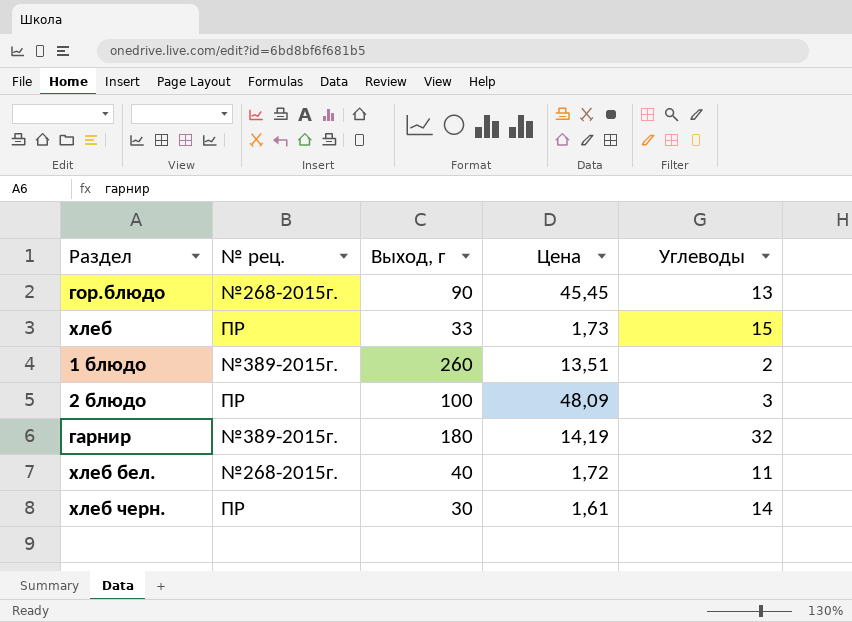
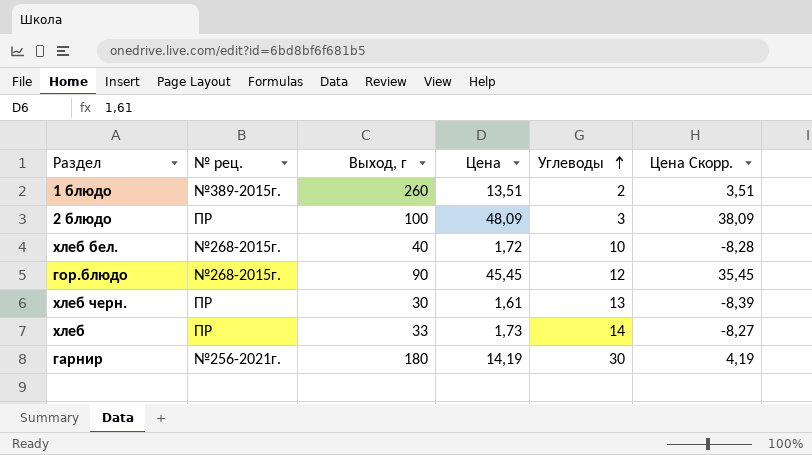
row order: none -> Углеводы ascending
column Цена Скорр. | formula: none -> [Цена] - 10
хлеб бел. | Углеводы: 11 -> 10
гор.блюдо | Углеводы: 13 -> 12
хлеб черн. | Углеводы: 14 -> 13
хлеб | Углеводы: 15 -> 14
гарнир | № рец.: №389-2015г. -> №256-2021г.
гарнир | Углеводы: 32 -> 30

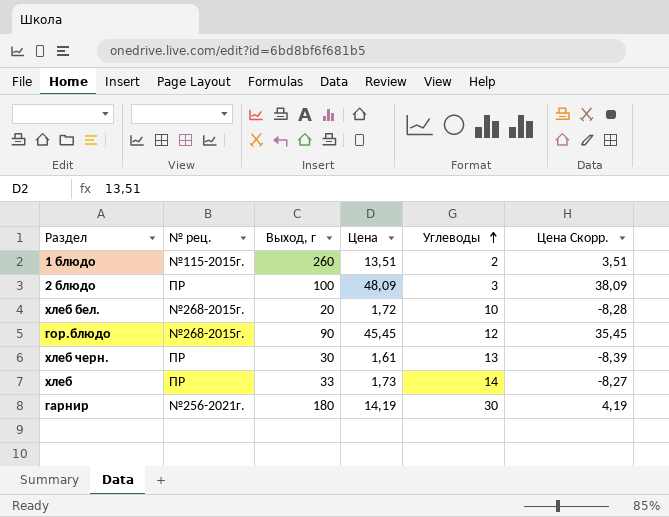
1 блюдо | № рец.: №389-2015г. -> №115-2015г.
хлеб бел. | Выход, г: 40 -> 20

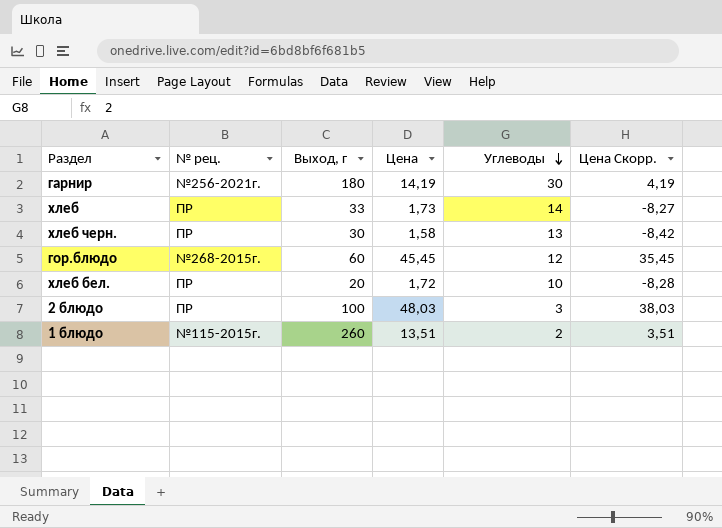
row order: Углеводы ascending -> Углеводы descending
хлеб черн. | Цена: 1,61 -> 1,58
хлеб черн. | Цена Скорр.: -8,39 -> -8,42
гор.блюдо | Выход, г: 90 -> 60
хлеб бел. | № рец.: №268-2015г. -> ПР
2 блюдо | Цена: 48,09 -> 48,03
2 блюдо | Цена Скорр.: 38,09 -> 38,03

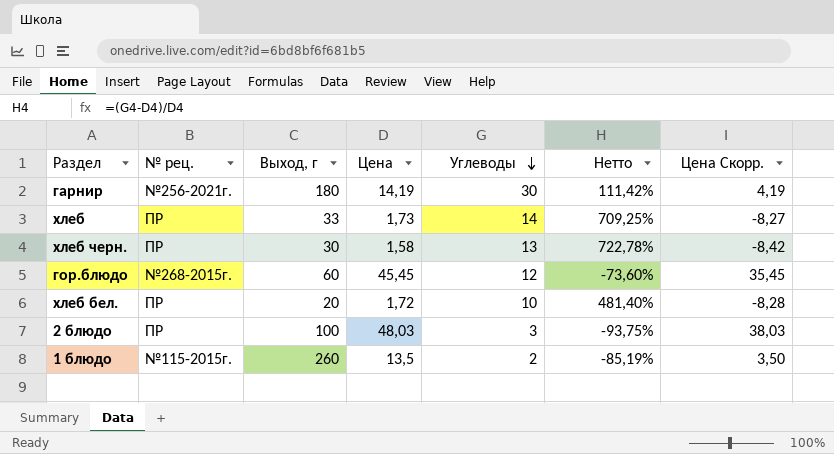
column Нетто | formula: none -> ([Углеводы] - [Цена]) / [Цена]
1 блюдо | Цена: 13,51 -> 13,5
1 блюдо | Цена Скорр.: 3,51 -> 3,50

